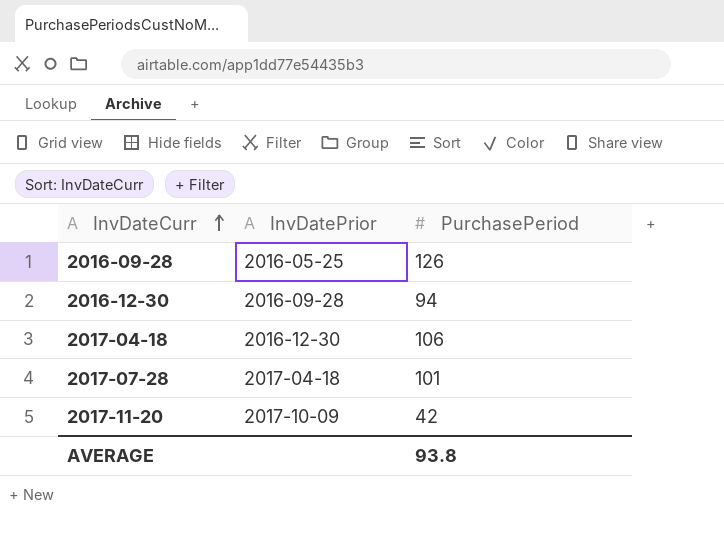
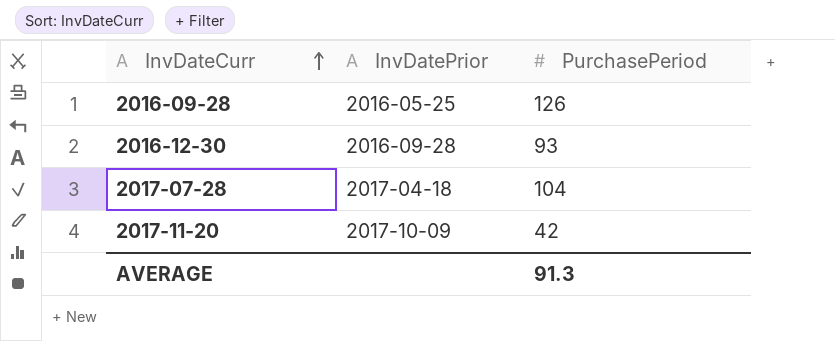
row 2017-04-18: 2016-12-30 | 106 -> none
2016-12-30 | PurchasePeriod: 94 -> 93
2017-07-28 | PurchasePeriod: 101 -> 104
AVERAGE | PurchasePeriod: 93.8 -> 91.3

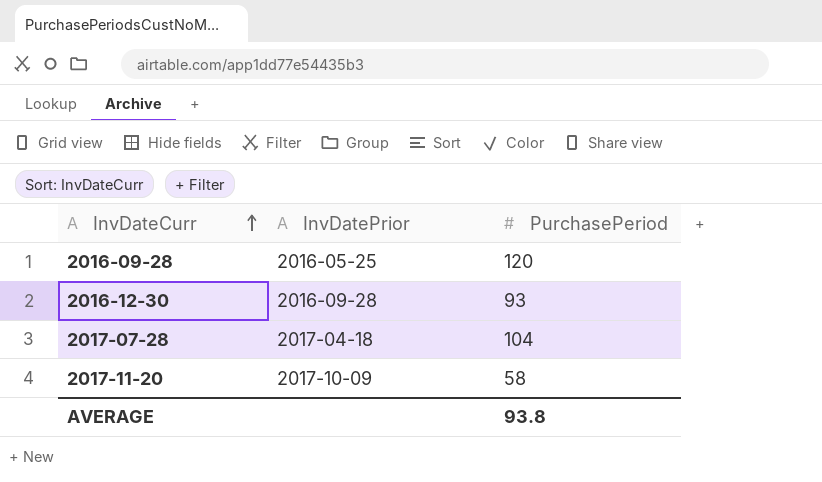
2016-09-28 | PurchasePeriod: 126 -> 120
2017-11-20 | PurchasePeriod: 42 -> 58
AVERAGE | PurchasePeriod: 91.3 -> 93.8

